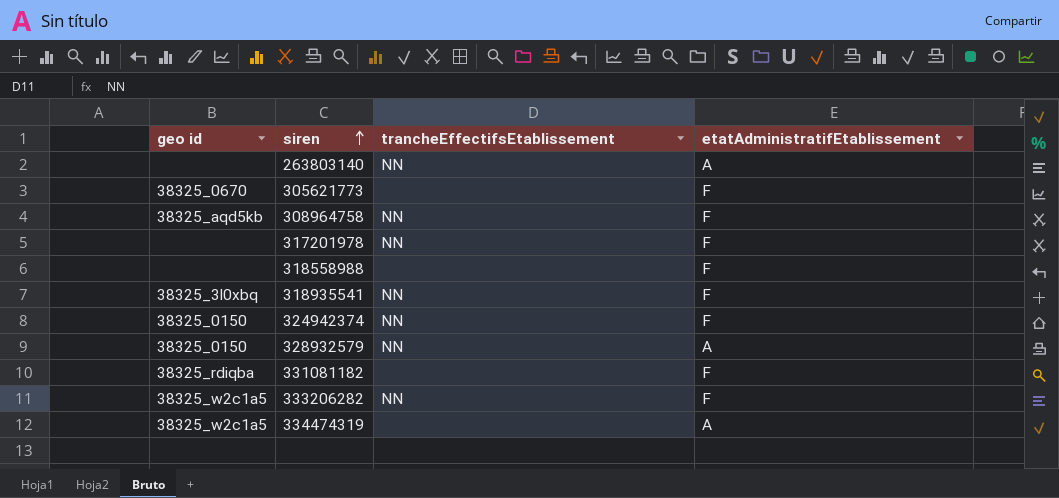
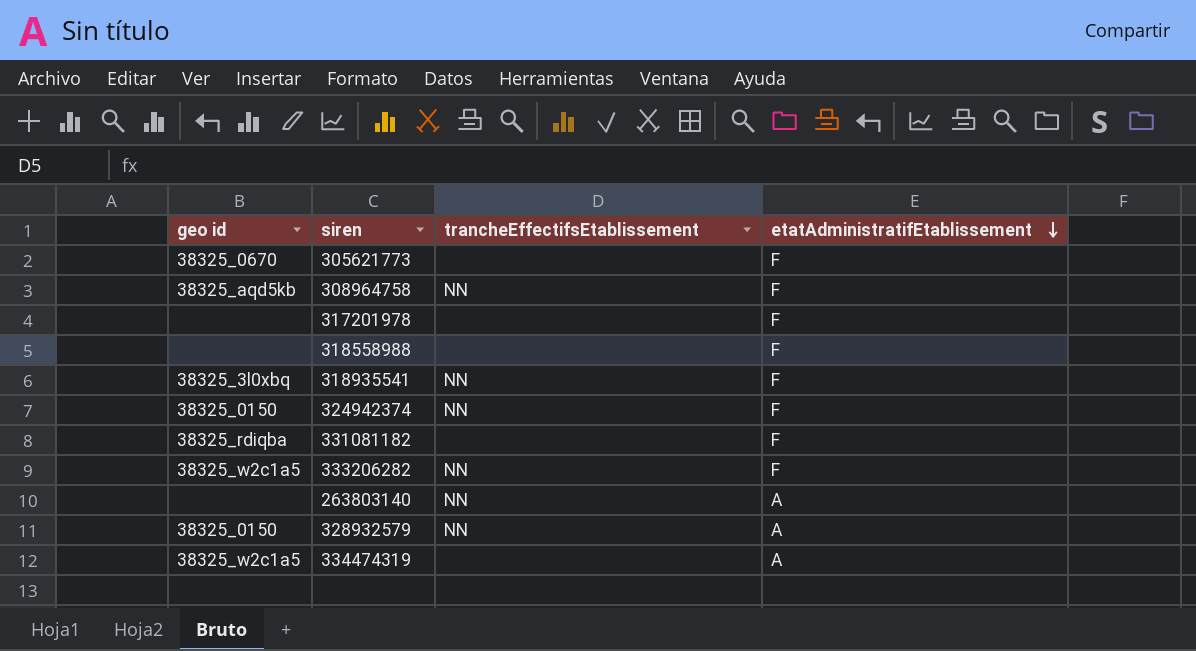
row order: siren ascending -> etatAdministratifEtablissement descending
317201978 | trancheEffectifsEtablissement: NN -> none

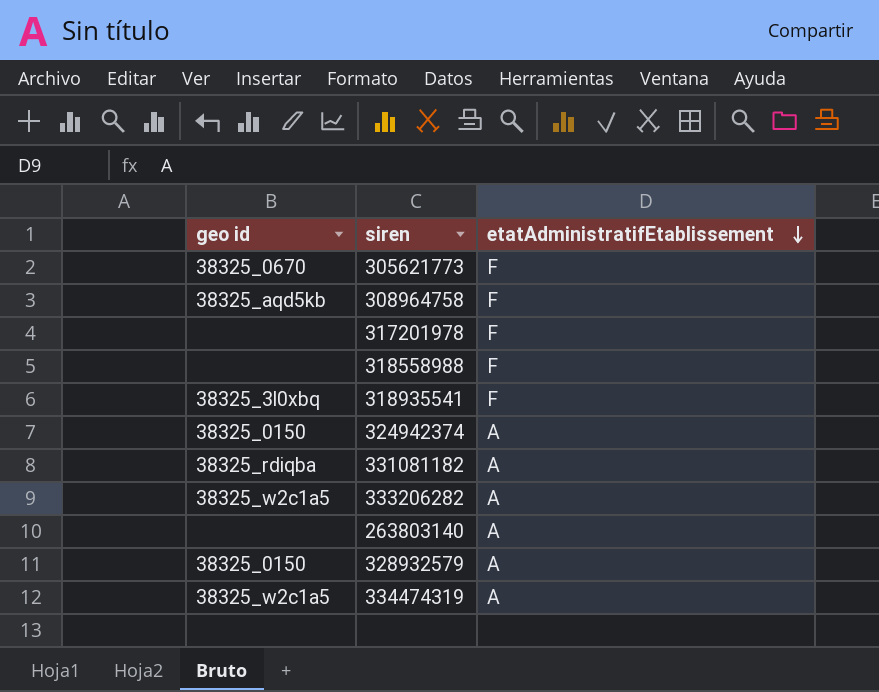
column trancheEffectifsEtablissement | position: 3 -> none
324942374 | etatAdministratifEtablissement: F -> A
331081182 | etatAdministratifEtablissement: F -> A
333206282 | etatAdministratifEtablissement: F -> A

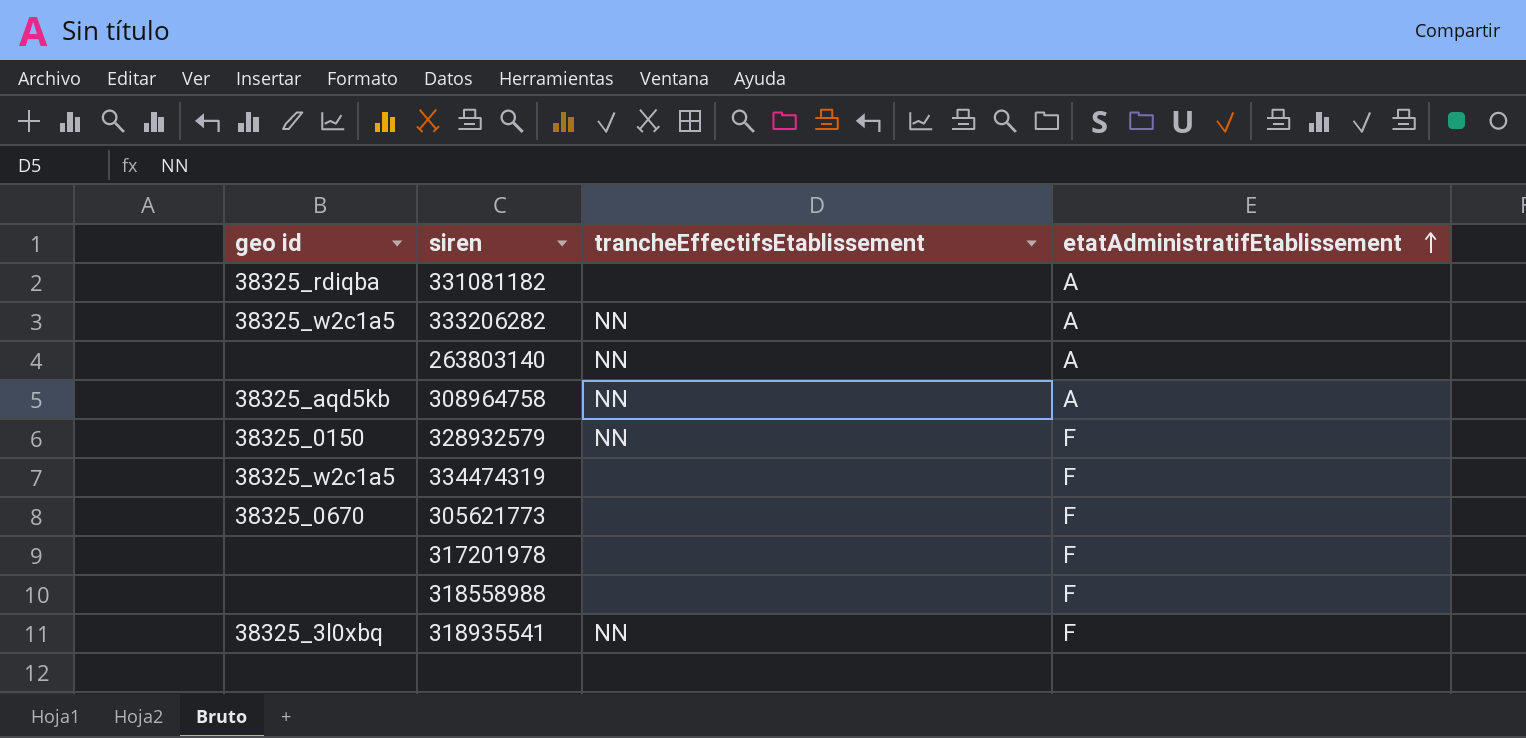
row order: etatAdministratifEtablissement descending -> etatAdministratifEtablissement ascending
column trancheEffectifsEtablissement | position: none -> 3
row 324942374: 38325_0150 | A -> none
308964758 | etatAdministratifEtablissement: F -> A
328932579 | etatAdministratifEtablissement: A -> F
334474319 | etatAdministratifEtablissement: A -> F

